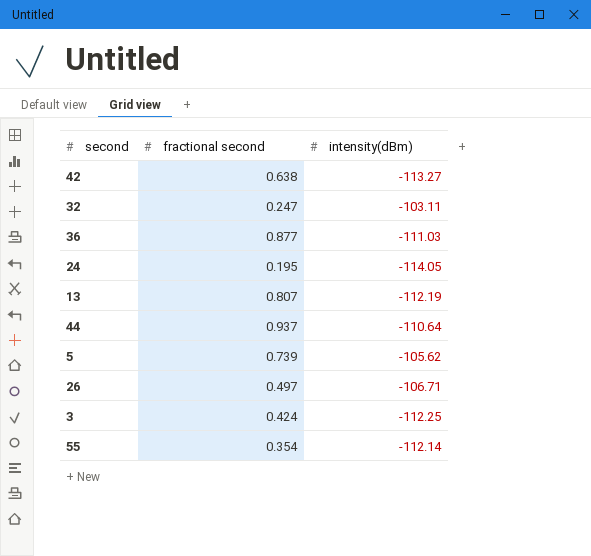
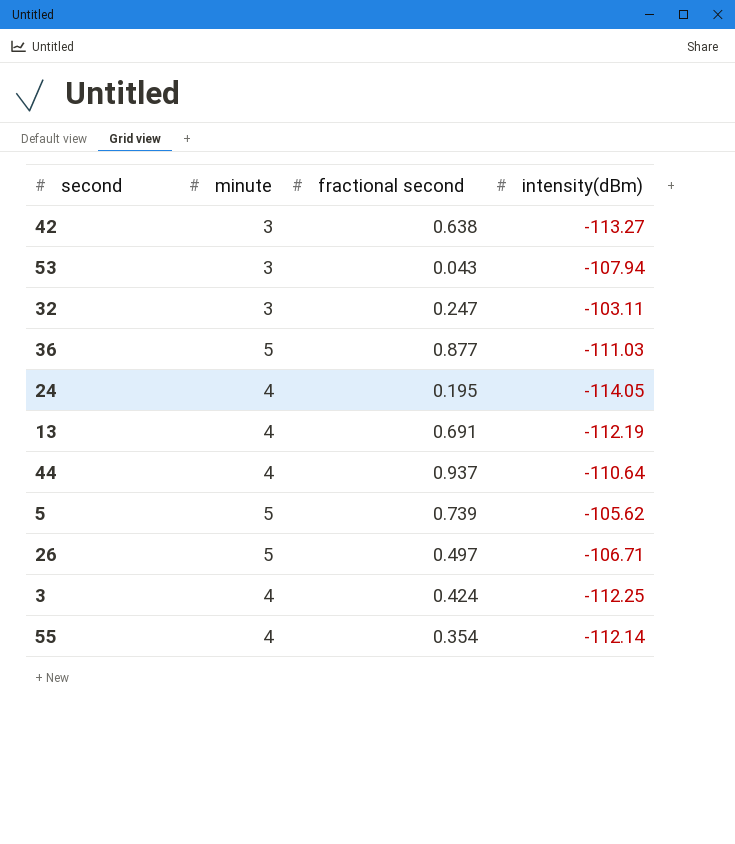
column minute | position: none -> 2
row 53: none -> 3 | 0.043 | -107.94
13 | fractional second: 0.807 -> 0.691

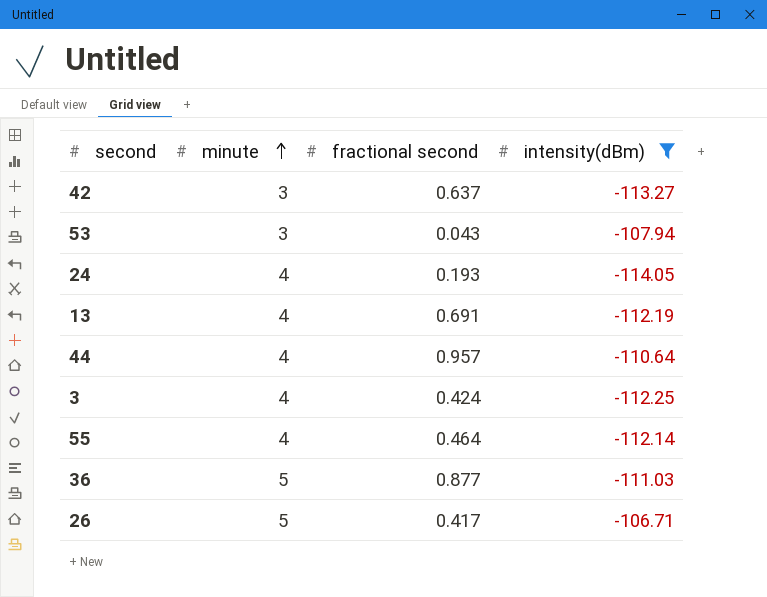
filter: none -> intensity(dBm) <= -106.71
row order: none -> minute ascending
42 | fractional second: 0.638 -> 0.637
24 | fractional second: 0.195 -> 0.193
44 | fractional second: 0.937 -> 0.957
55 | fractional second: 0.354 -> 0.464
26 | fractional second: 0.497 -> 0.417

